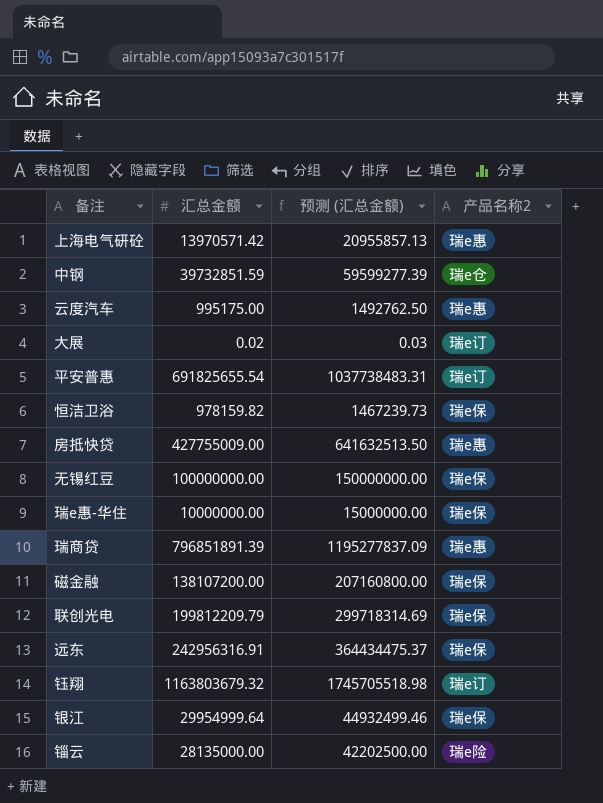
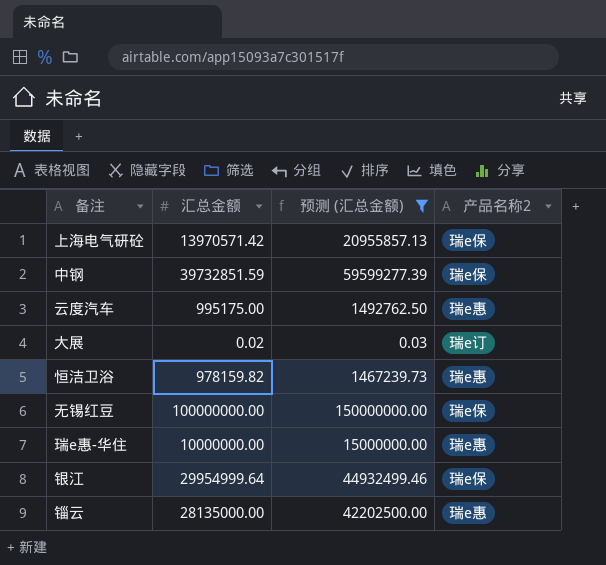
filter: none -> 预测 (汇总金额) <= 150000000.00
上海电气研砼 | 产品名称2: 瑞e惠 -> 瑞e保
中钢 | 产品名称2: 瑞e仓 -> 瑞e保
恒洁卫浴 | 产品名称2: 瑞e保 -> 瑞e惠
瑞e惠-华住 | 产品名称2: 瑞e保 -> 瑞e惠
锱云 | 产品名称2: 瑞e险 -> 瑞e惠

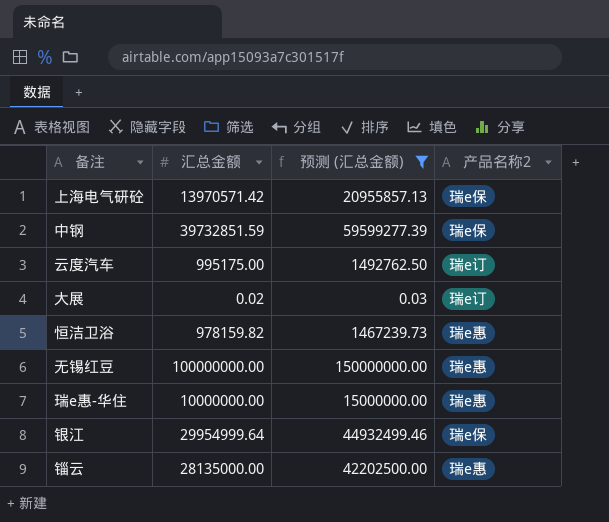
云度汽车 | 产品名称2: 瑞e惠 -> 瑞e订
无锡红豆 | 产品名称2: 瑞e保 -> 瑞e惠

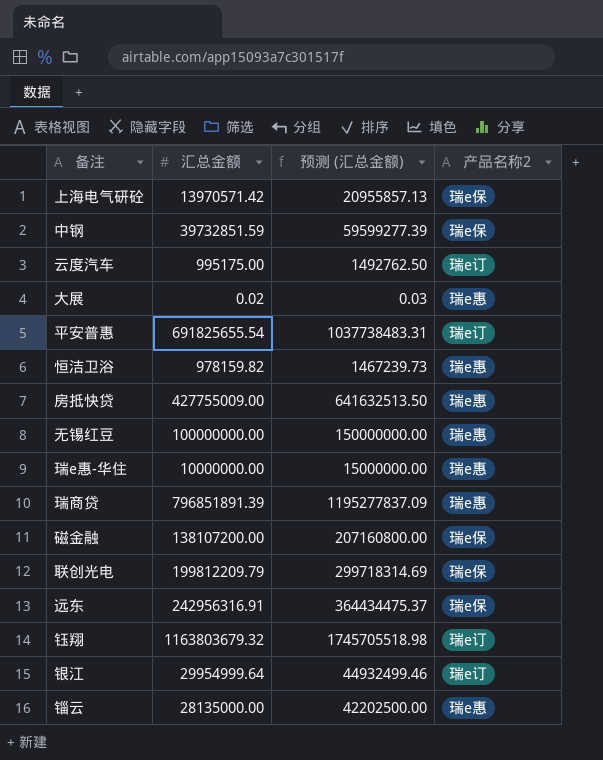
filter: 预测 (汇总金额) <= 150000000.00 -> none
大展 | 产品名称2: 瑞e订 -> 瑞e惠
银江 | 产品名称2: 瑞e保 -> 瑞e订

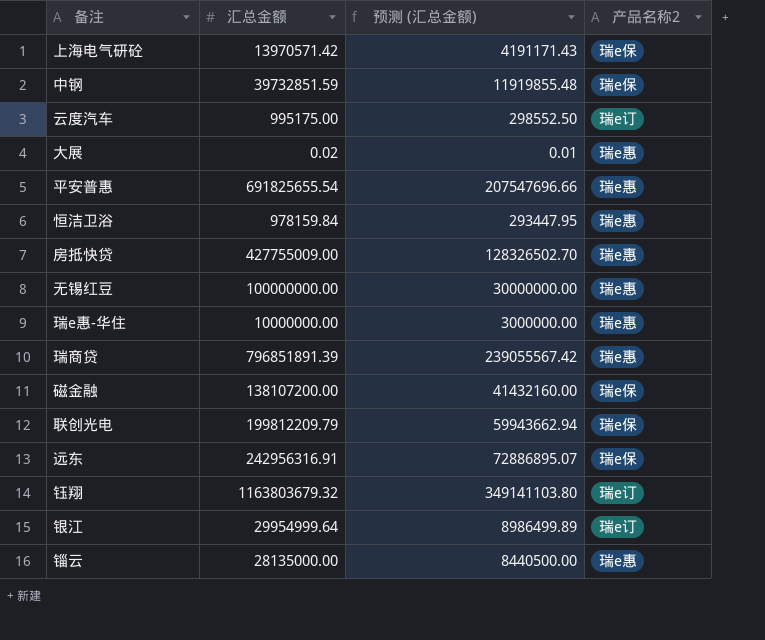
column 预测 (汇总金额) | formula: [汇总金额] * 1.5 -> [汇总金额] * 0.3
平安普惠 | 产品名称2: 瑞e订 -> 瑞e惠
恒洁卫浴 | 汇总金额: 978159.82 -> 978159.84

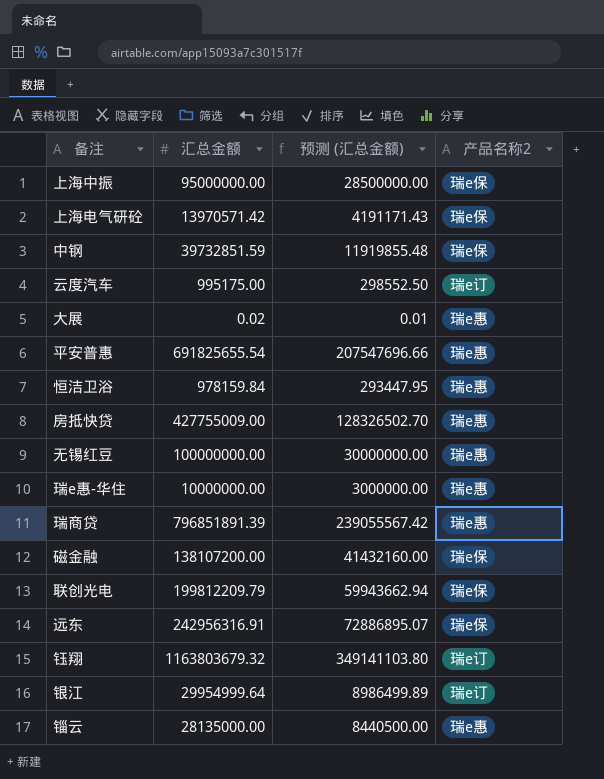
row 上海中振: none -> 95000000.00 | 28500000.00 | 瑞e保

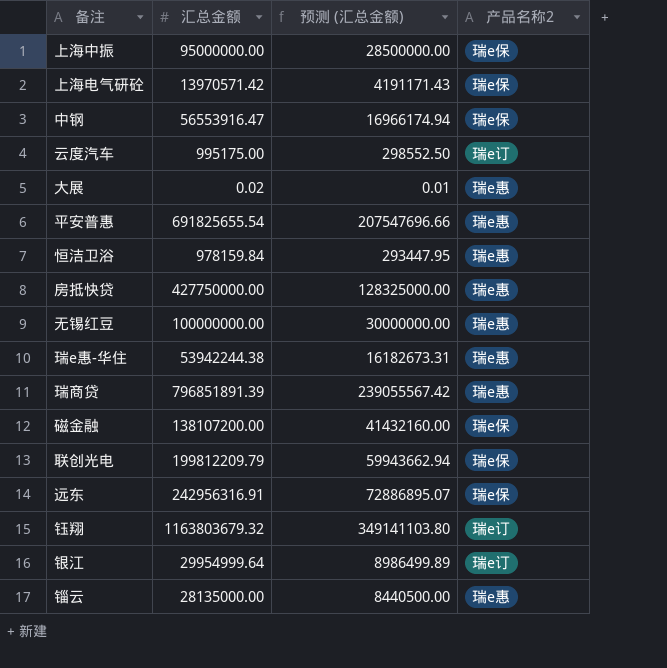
中钢 | 汇总金额: 39732851.59 -> 56553916.47
中钢 | 预测 (汇总金额): 11919855.48 -> 16966174.94
房抵快贷 | 汇总金额: 427755009.00 -> 427750000.00
房抵快贷 | 预测 (汇总金额): 128326502.70 -> 128325000.00
瑞e惠-华住 | 汇总金额: 10000000.00 -> 53942244.38
瑞e惠-华住 | 预测 (汇总金额): 3000000.00 -> 16182673.31

